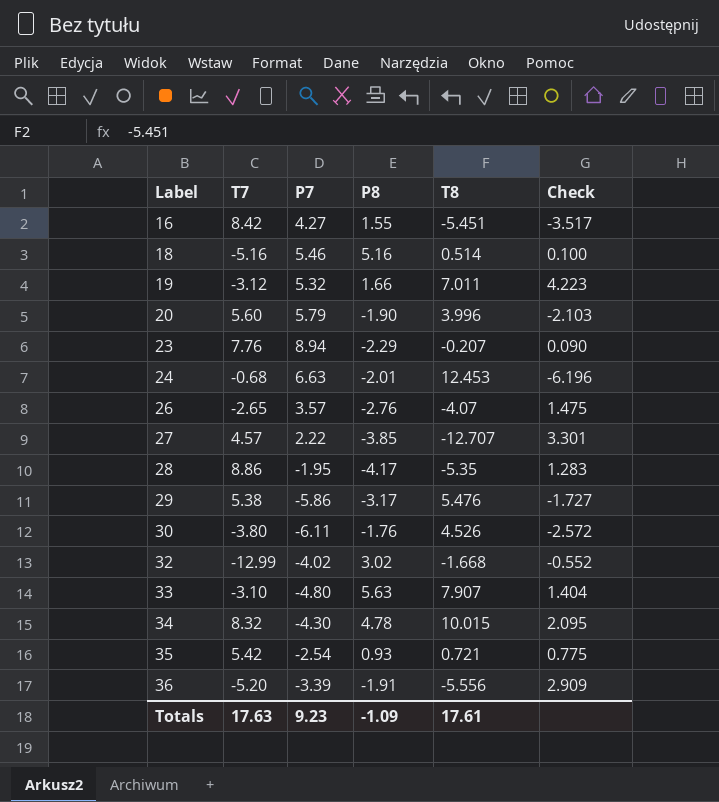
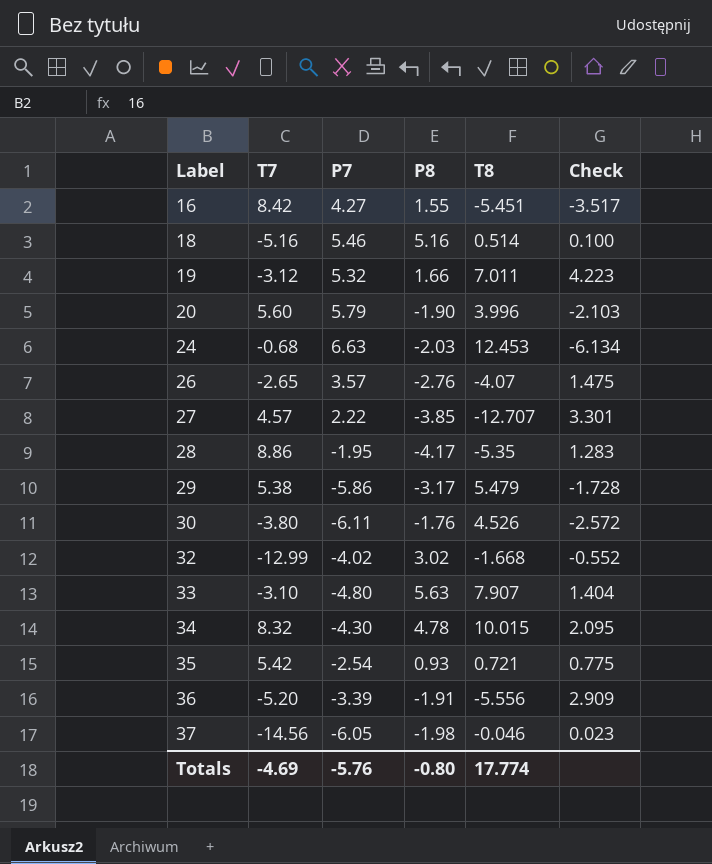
row 23: 7.76 | 8.94 | -2.29 | -0.207 | 0.090 -> none
24 | P8: -2.01 -> -2.03
24 | Check: -6.196 -> -6.134
29 | T8: 5.476 -> 5.479
29 | Check: -1.727 -> -1.728
row 37: none -> -14.56 | -6.05 | -1.98 | -0.046 | 0.023
Totals | T7: 17.63 -> -4.69
Totals | P7: 9.23 -> -5.76
Totals | P8: -1.09 -> -0.80
Totals | T8: 17.61 -> 17.774

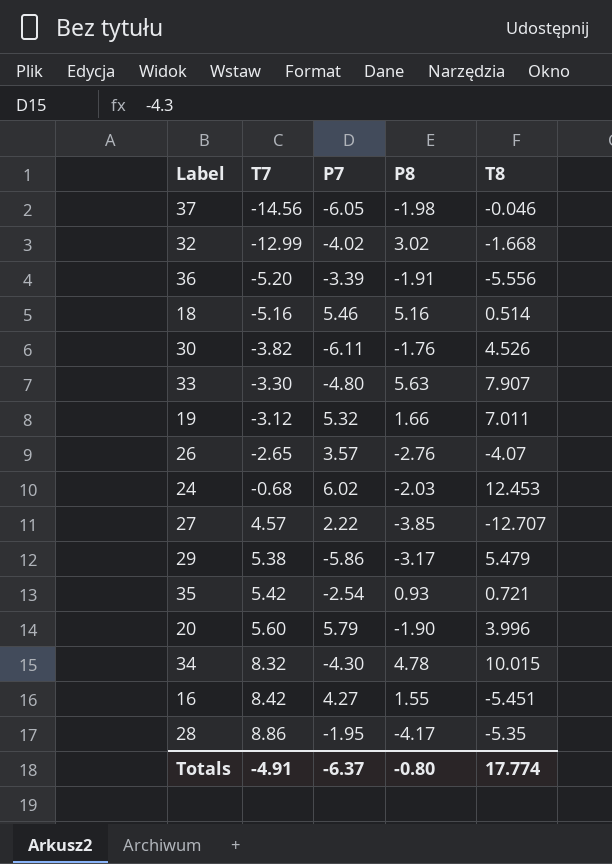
row order: Label ascending -> T7 ascending
column Check | formula: [T8] / [P8] -> none
30 | T7: -3.80 -> -3.82
33 | T7: -3.10 -> -3.30
24 | P7: 6.63 -> 6.02
Totals | T7: -4.69 -> -4.91
Totals | P7: -5.76 -> -6.37

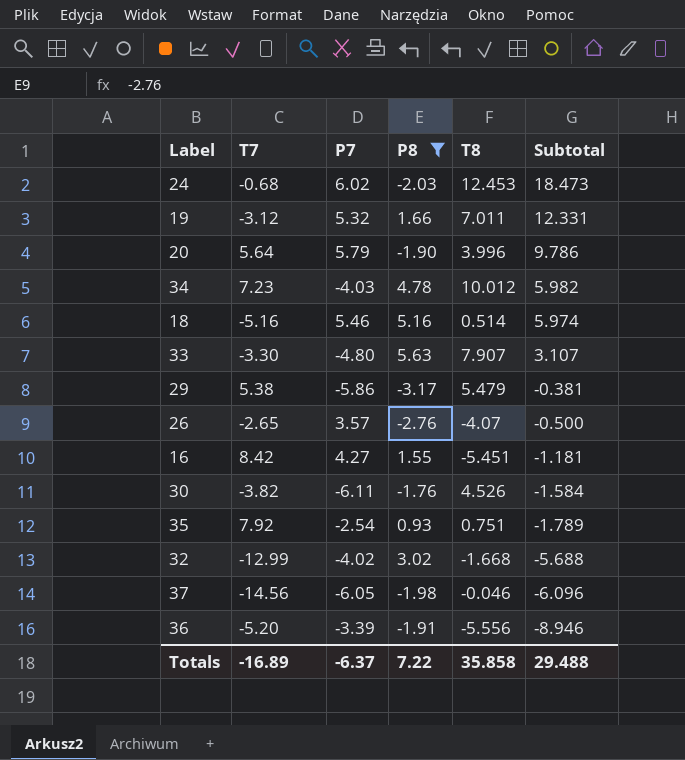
filter: none -> P8 >= -3.17
row order: T7 ascending -> Subtotal descending
column Subtotal | formula: none -> [P7] + [T8]
20 | T7: 5.60 -> 5.64
34 | T7: 8.32 -> 7.23
34 | P7: -4.30 -> -4.03
34 | T8: 10.015 -> 10.012
35 | T7: 5.42 -> 7.92
35 | T8: 0.721 -> 0.751
Totals | T7: -4.91 -> -16.89
Totals | P8: -0.80 -> 7.22
Totals | T8: 17.774 -> 35.858

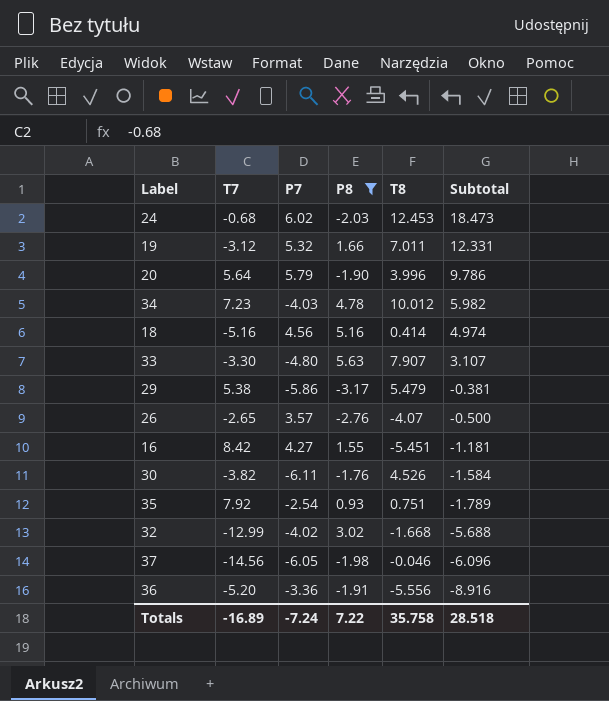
18 | P7: 5.46 -> 4.56
18 | T8: 0.514 -> 0.414
18 | Subtotal: 5.974 -> 4.974
36 | P7: -3.39 -> -3.36
36 | Subtotal: -8.946 -> -8.916
Totals | P7: -6.37 -> -7.24
Totals | T8: 35.858 -> 35.758
Totals | Subtotal: 29.488 -> 28.518

